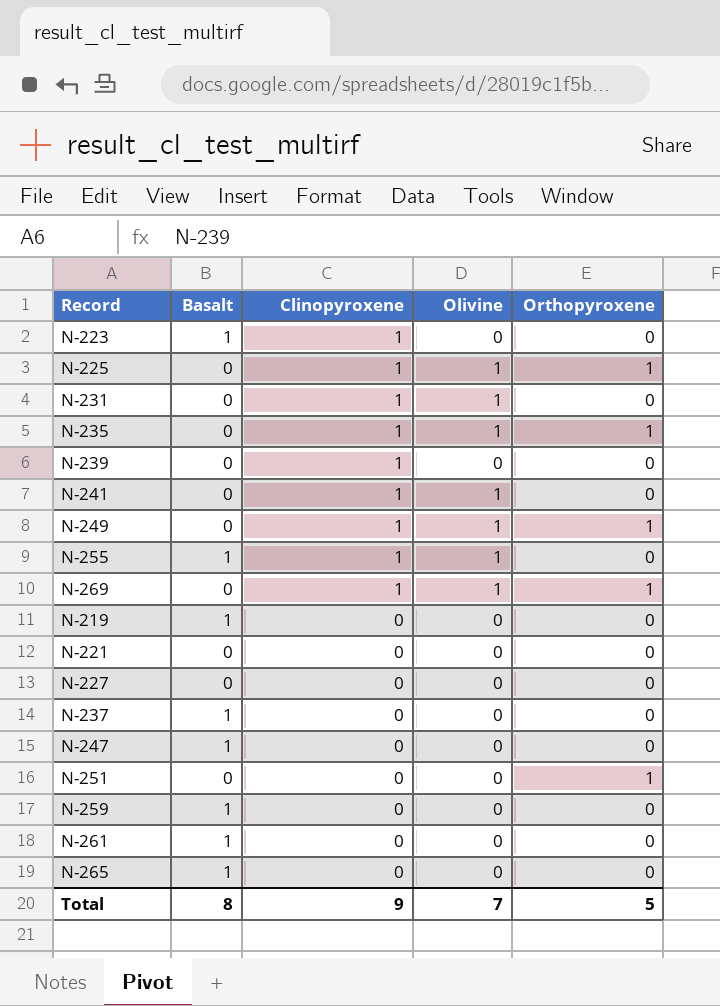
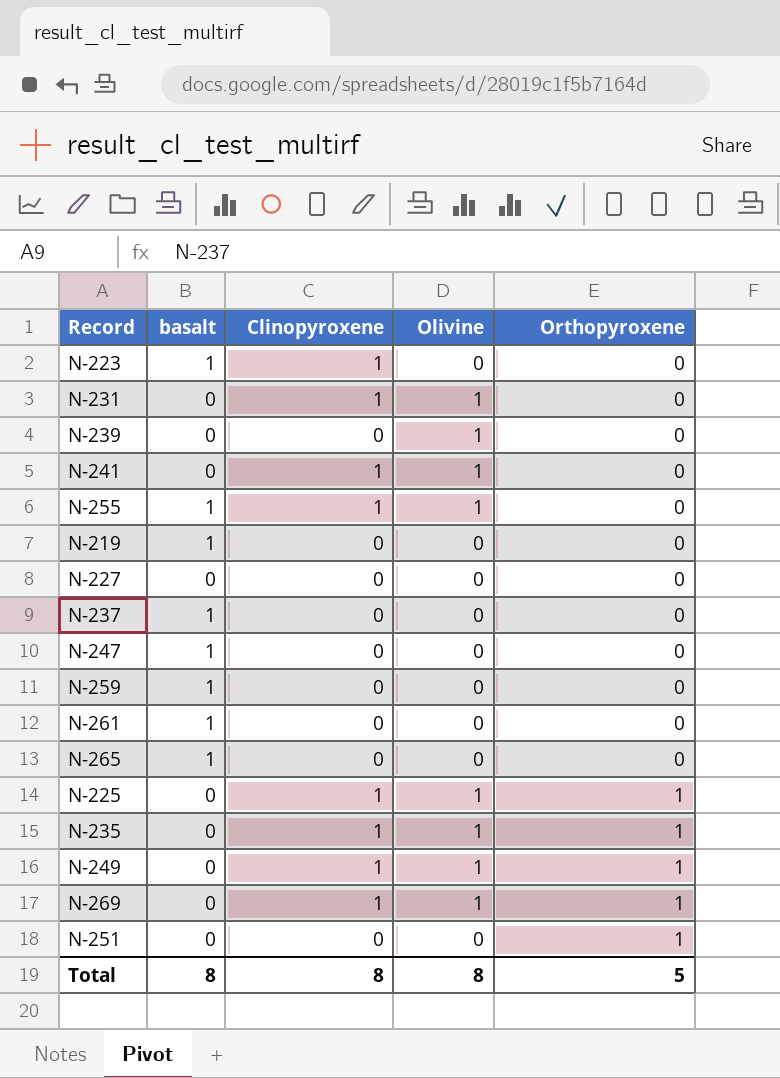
row order: Clinopyroxene descending -> Orthopyroxene ascending
column name: Basalt -> basalt
row N-221: 0 | 0 | 0 | 0 -> none
N-239 | Clinopyroxene: 1 -> 0
N-239 | Olivine: 0 -> 1
Total | Clinopyroxene: 9 -> 8
Total | Olivine: 7 -> 8

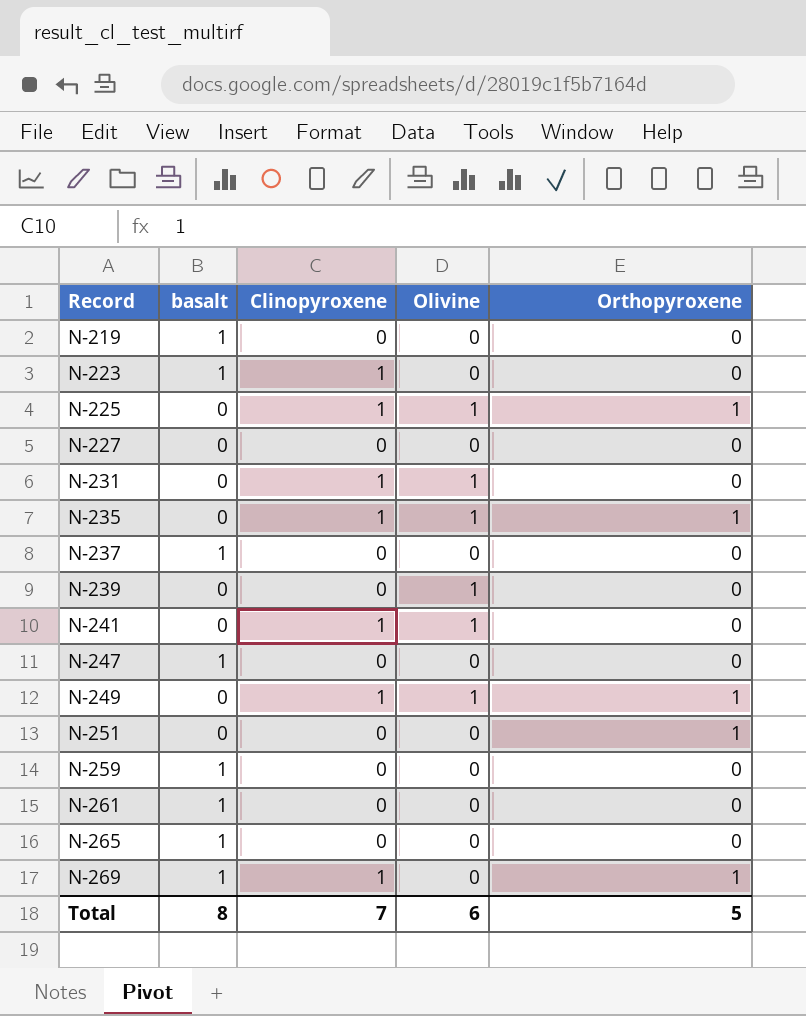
row order: Orthopyroxene ascending -> Record ascending
row N-255: 1 | 1 | 1 | 0 -> none
N-269 | basalt: 0 -> 1
N-269 | Olivine: 1 -> 0
Total | Clinopyroxene: 8 -> 7
Total | Olivine: 8 -> 6

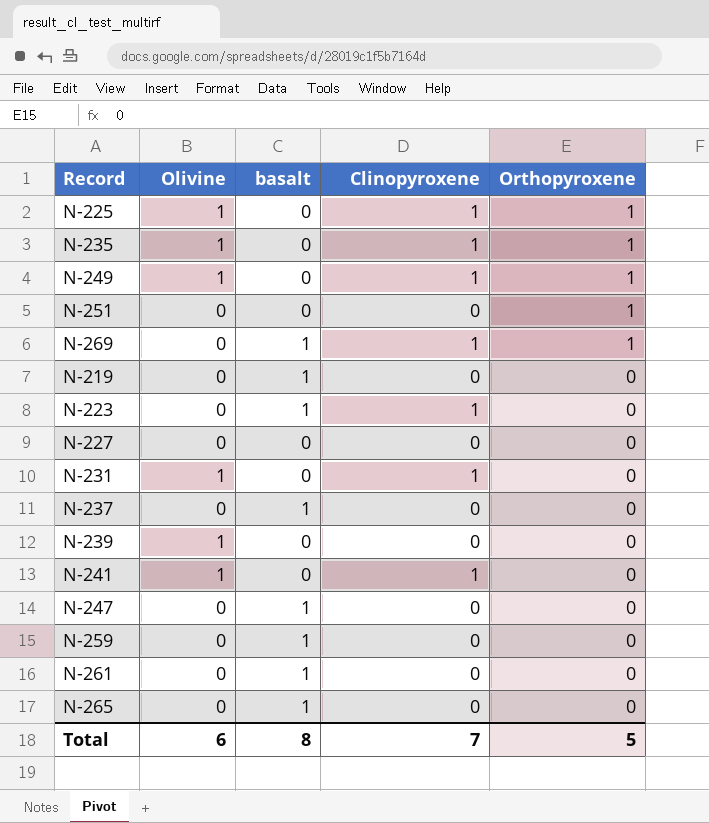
row order: Record ascending -> Orthopyroxene descending
column Olivine | position: 4 -> 2

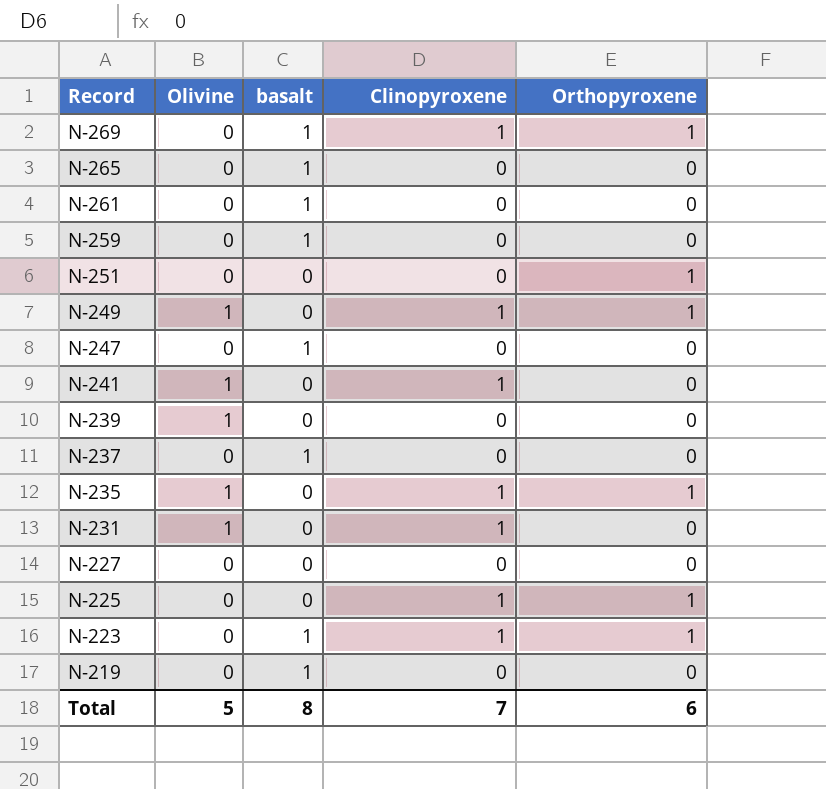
row order: Orthopyroxene descending -> Record descending
N-225 | Olivine: 1 -> 0
N-223 | Orthopyroxene: 0 -> 1
Total | Olivine: 6 -> 5
Total | Orthopyroxene: 5 -> 6

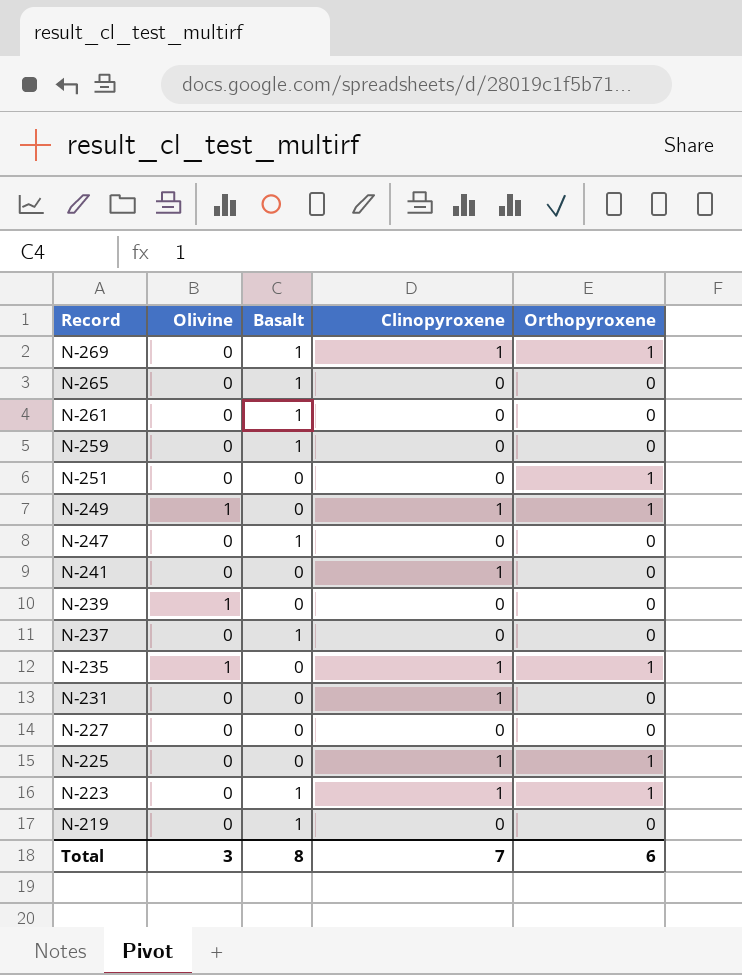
column name: basalt -> Basalt
N-241 | Olivine: 1 -> 0
N-231 | Olivine: 1 -> 0
Total | Olivine: 5 -> 3

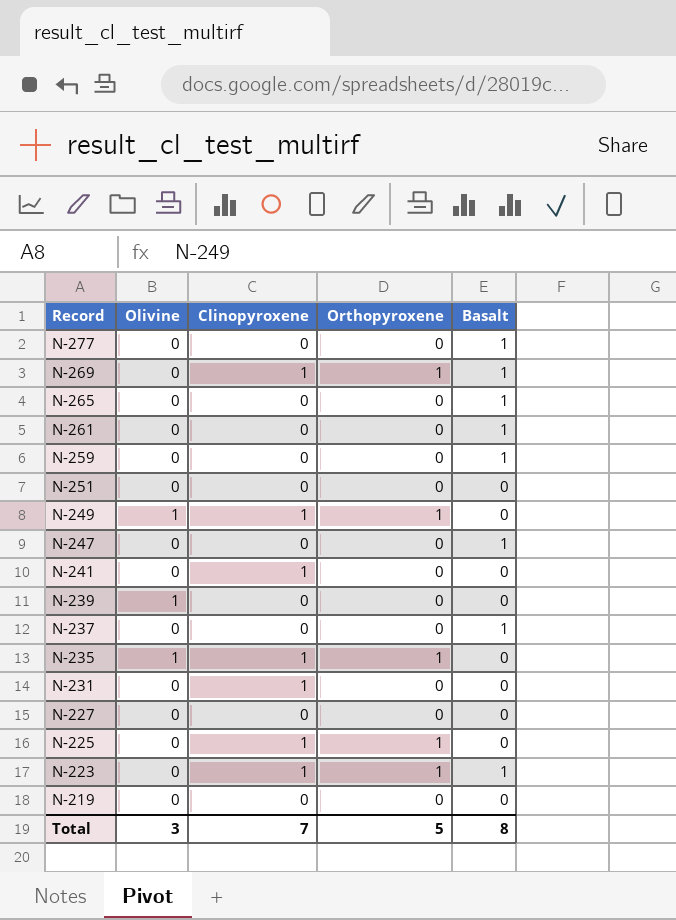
column Basalt | position: 3 -> 5
row N-277: none -> 0 | 0 | 0 | 1
N-251 | Orthopyroxene: 1 -> 0
N-219 | Basalt: 1 -> 0
Total | Orthopyroxene: 6 -> 5

